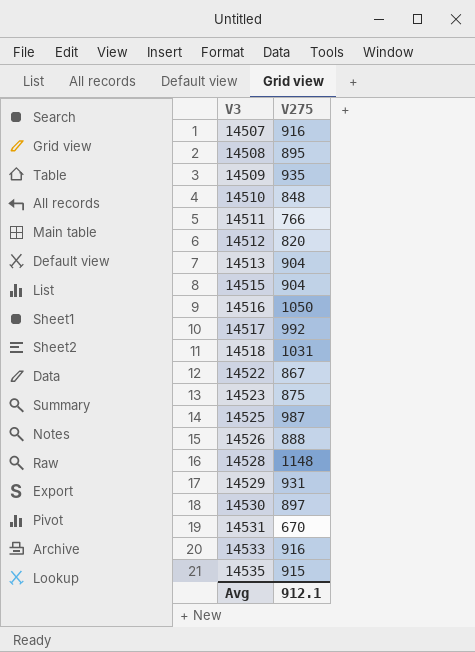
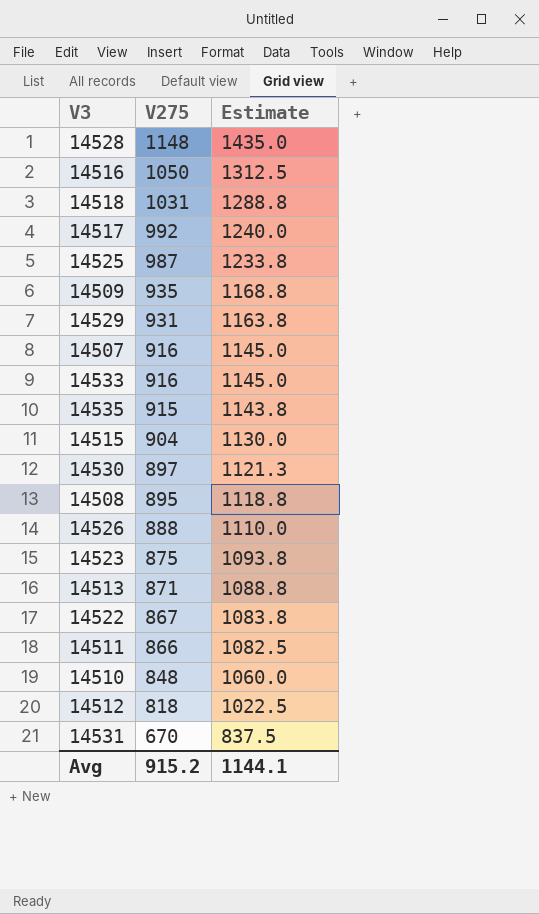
row order: V3 ascending -> V275 descending
column Estimate | formula: none -> [V275] * 1.25
14513 | V275: 904 -> 871
14511 | V275: 766 -> 866
14512 | V275: 820 -> 818
Avg | V275: 912.1 -> 915.2

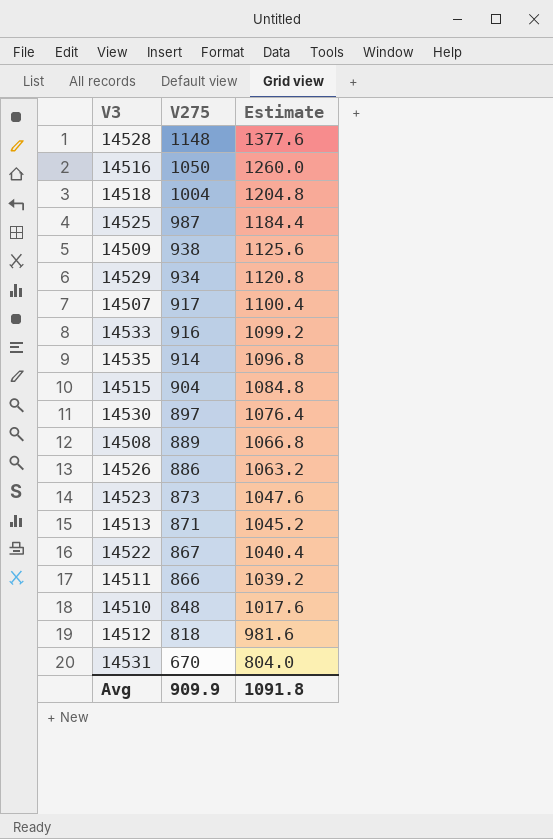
column Estimate | formula: [V275] * 1.25 -> [V275] * 1.2
row 14517: 992 | 1240.0 -> none
14518 | V275: 1031 -> 1004
14509 | V275: 935 -> 938
14529 | V275: 931 -> 934
14507 | V275: 916 -> 917
14535 | V275: 915 -> 914
14508 | V275: 895 -> 889
14526 | V275: 888 -> 886
14523 | V275: 875 -> 873
Avg | V275: 915.2 -> 909.9
Avg | Estimate: 1144.1 -> 1091.8

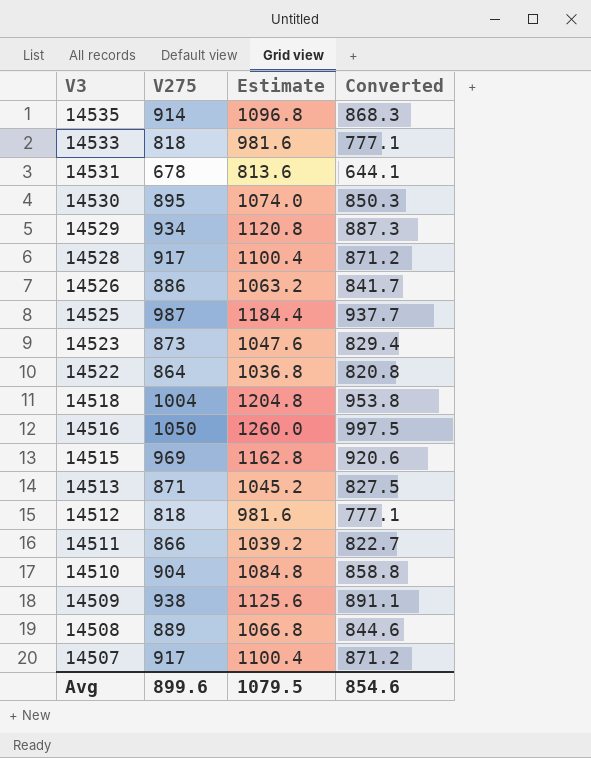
row order: V275 descending -> V3 descending
column Converted | formula: none -> [V275] * 0.95
14533 | V275: 916 -> 818
14533 | Estimate: 1099.2 -> 981.6
14531 | V275: 670 -> 678
14531 | Estimate: 804.0 -> 813.6
14530 | V275: 897 -> 895
14530 | Estimate: 1076.4 -> 1074.0
14528 | V275: 1148 -> 917
14528 | Estimate: 1377.6 -> 1100.4
14522 | V275: 867 -> 864
14522 | Estimate: 1040.4 -> 1036.8
14515 | V275: 904 -> 969
14515 | Estimate: 1084.8 -> 1162.8
14510 | V275: 848 -> 904
14510 | Estimate: 1017.6 -> 1084.8
Avg | V275: 909.9 -> 899.6
Avg | Estimate: 1091.8 -> 1079.5

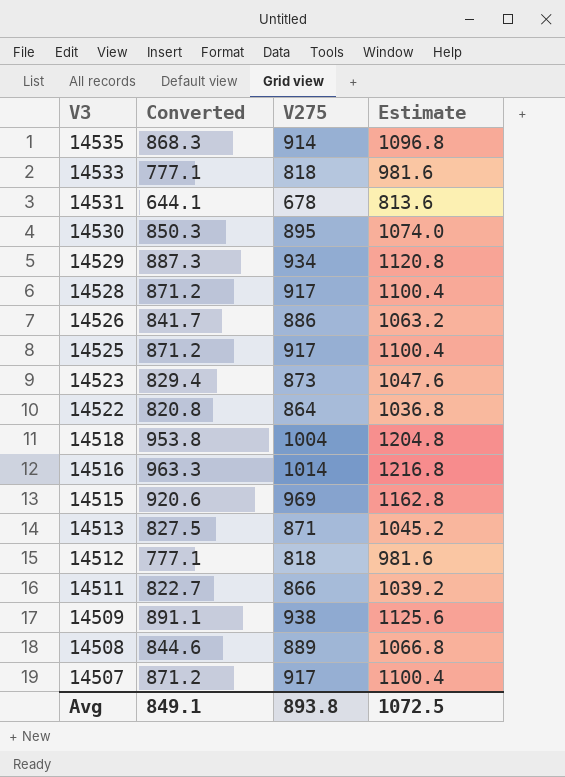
column Converted | position: 4 -> 2
row 14510: 904 | 1084.8 | 858.8 -> none
14525 | Converted: 937.7 -> 871.2
14525 | V275: 987 -> 917
14525 | Estimate: 1184.4 -> 1100.4
14516 | Converted: 997.5 -> 963.3
14516 | V275: 1050 -> 1014
14516 | Estimate: 1260.0 -> 1216.8
Avg | Converted: 854.6 -> 849.1
Avg | V275: 899.6 -> 893.8
Avg | Estimate: 1079.5 -> 1072.5

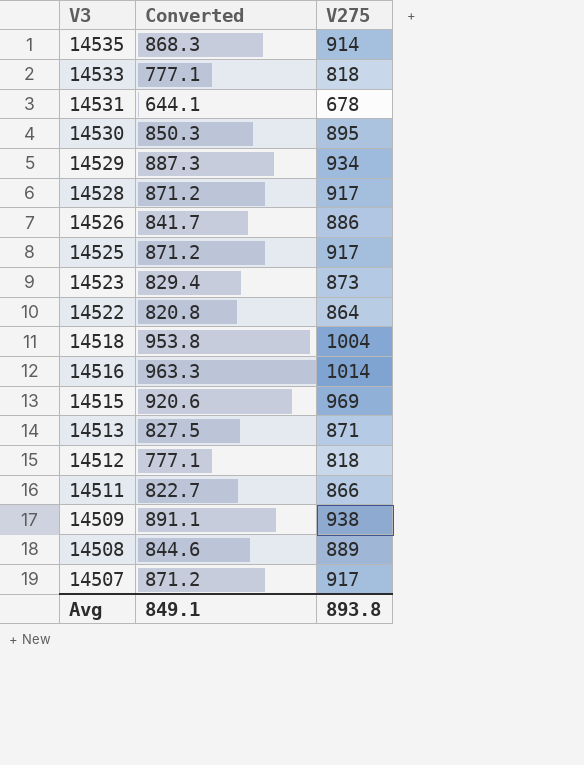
column Estimate | formula: [V275] * 1.2 -> none

